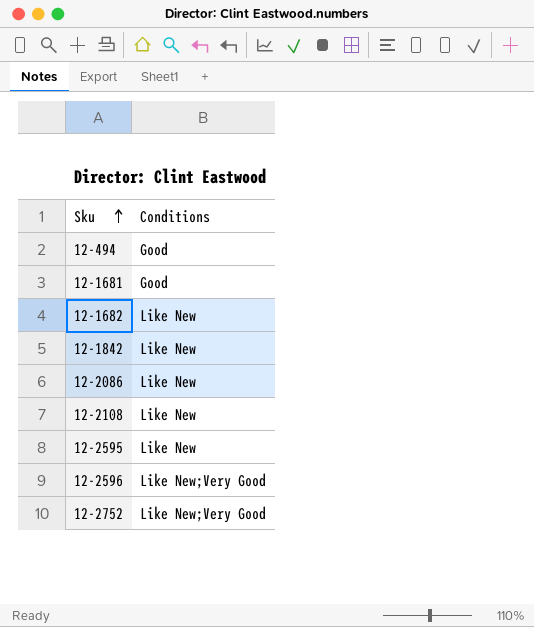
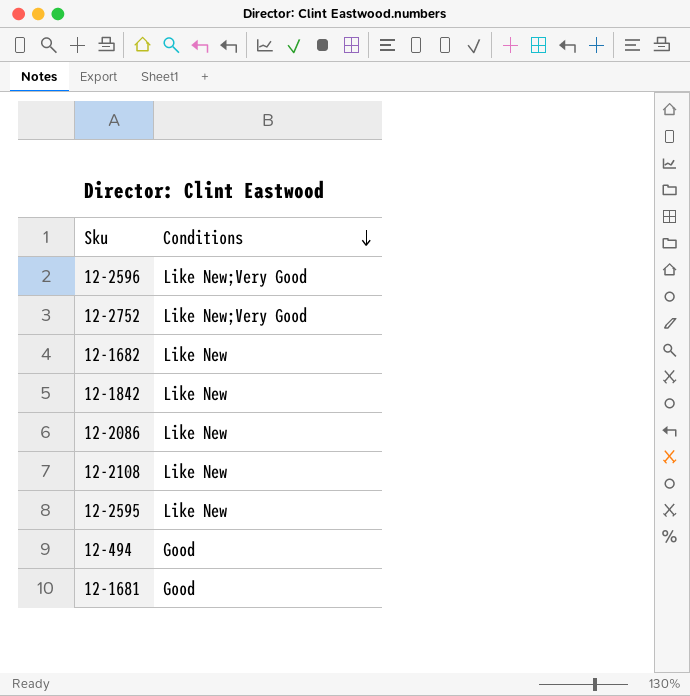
row order: Sku ascending -> Conditions descending

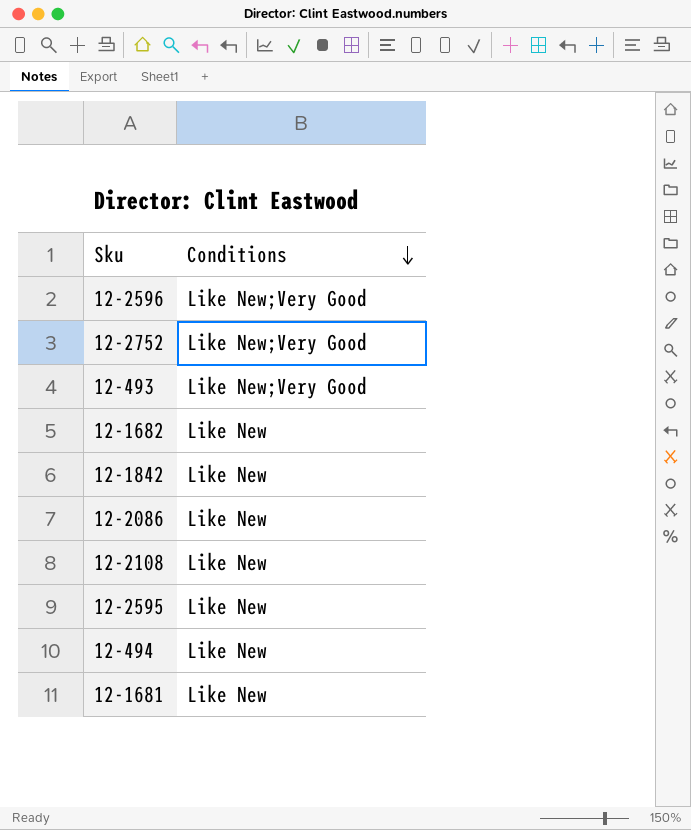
row 12-493: none -> Like New;Very Good
12-494 | Conditions: Good -> Like New
12-1681 | Conditions: Good -> Like New

